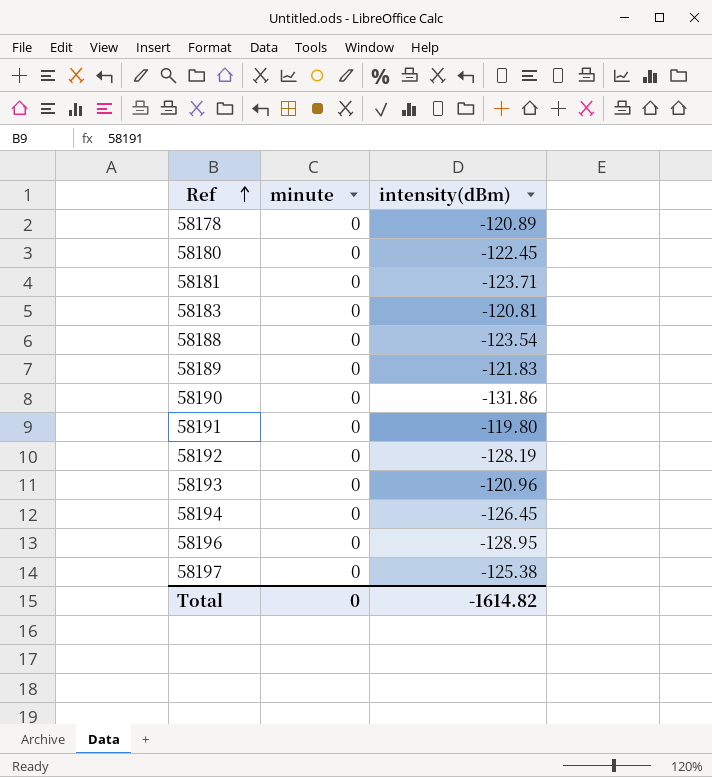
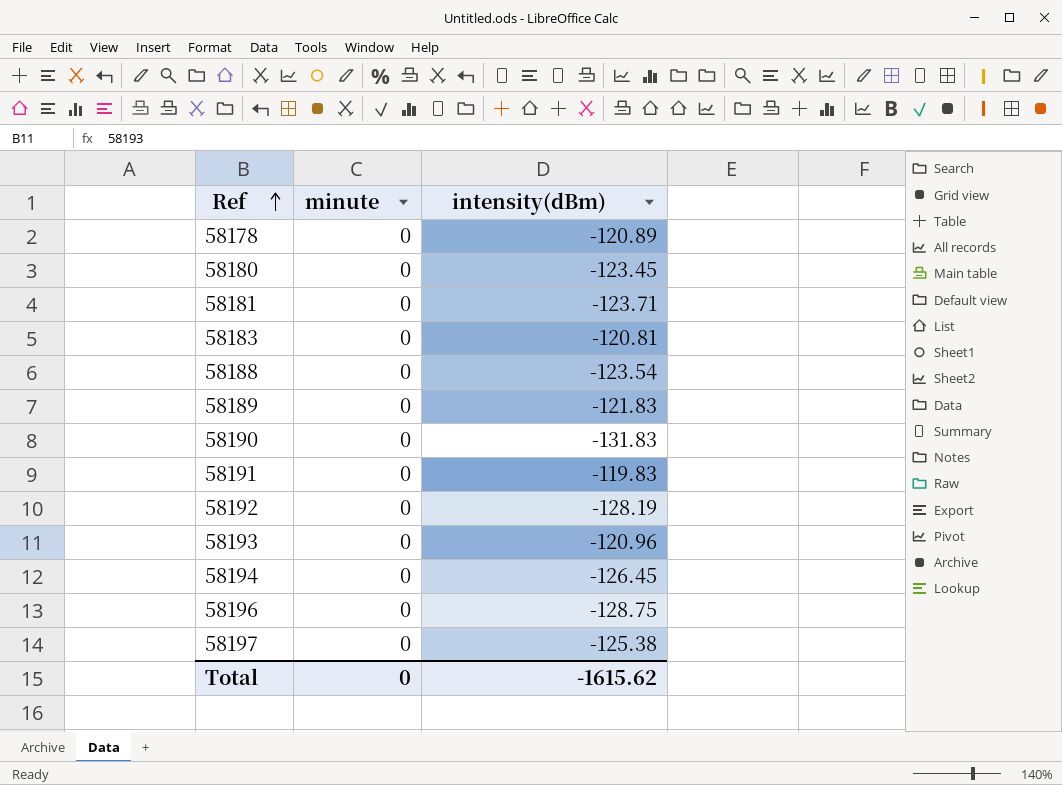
58180 | intensity(dBm): -122.45 -> -123.45
58190 | intensity(dBm): -131.86 -> -131.83
58191 | intensity(dBm): -119.80 -> -119.83
58196 | intensity(dBm): -128.95 -> -128.75
Total | intensity(dBm): -1614.82 -> -1615.62

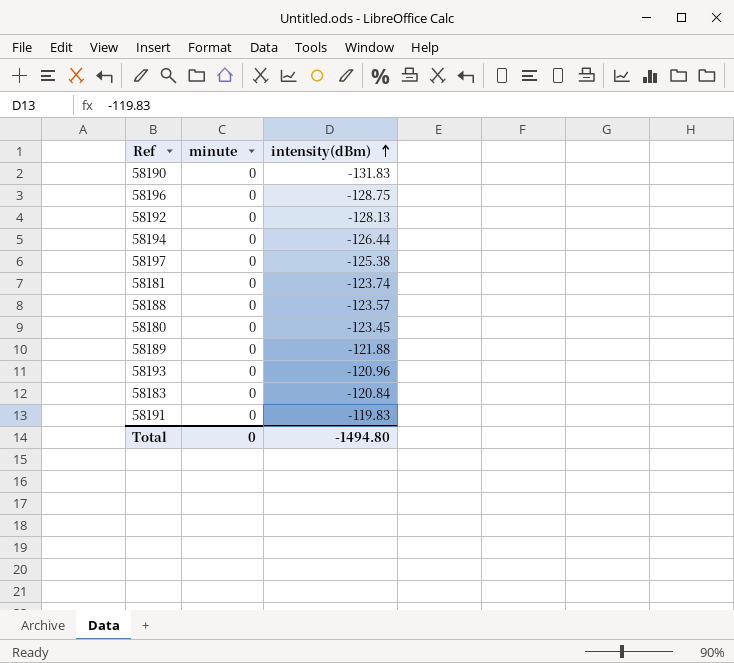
row order: Ref ascending -> intensity(dBm) ascending
row 58178: 0 | -120.89 -> none
58192 | intensity(dBm): -128.19 -> -128.13
58194 | intensity(dBm): -126.45 -> -126.44
58181 | intensity(dBm): -123.71 -> -123.74
58188 | intensity(dBm): -123.54 -> -123.57
58189 | intensity(dBm): -121.83 -> -121.88
58183 | intensity(dBm): -120.81 -> -120.84
Total | intensity(dBm): -1615.62 -> -1494.80

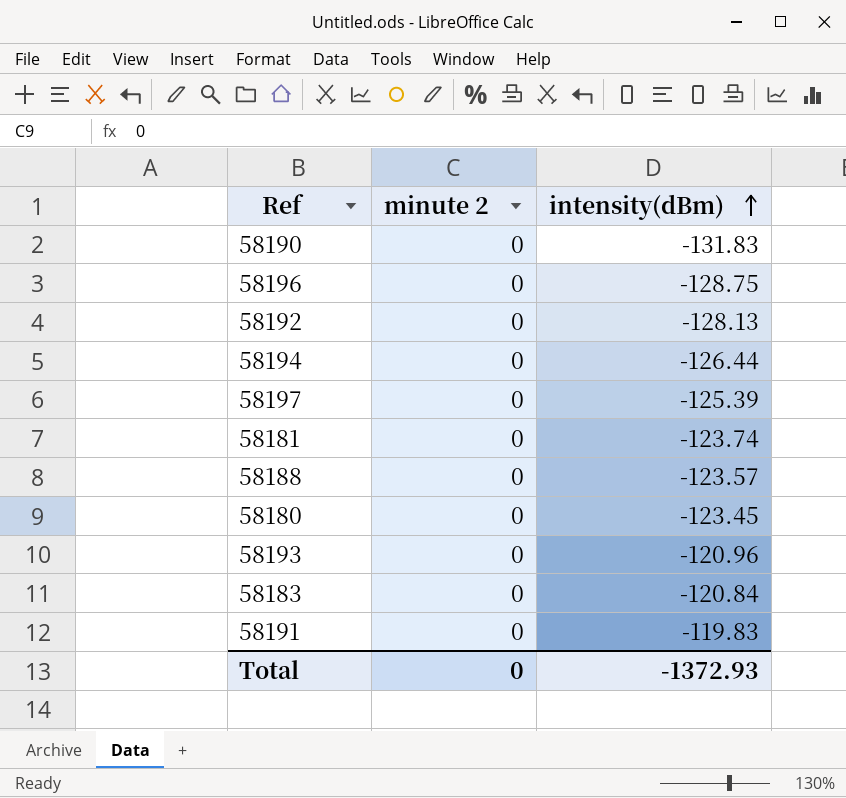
column name: minute -> minute 2
row 58189: 0 | -121.88 -> none
58197 | intensity(dBm): -125.38 -> -125.39
Total | intensity(dBm): -1494.80 -> -1372.93

